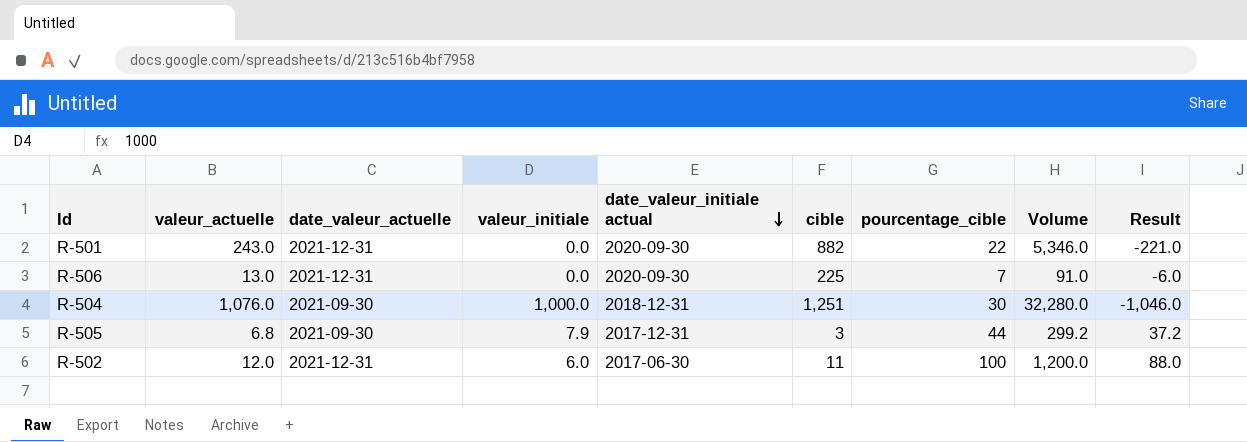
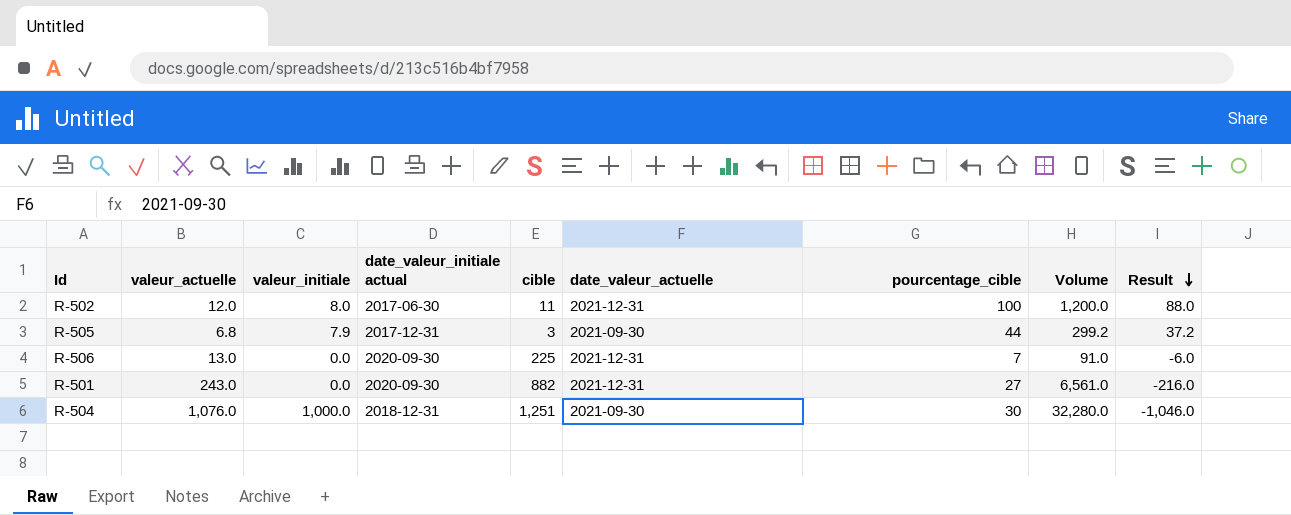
row order: date_valeur_initiale actual descending -> Result descending
column date_valeur_actuelle | position: 3 -> 6
R-502 | valeur_initiale: 6.0 -> 8.0
R-501 | pourcentage_cible: 22 -> 27
R-501 | Volume: 5,346.0 -> 6,561.0
R-501 | Result: -221.0 -> -216.0

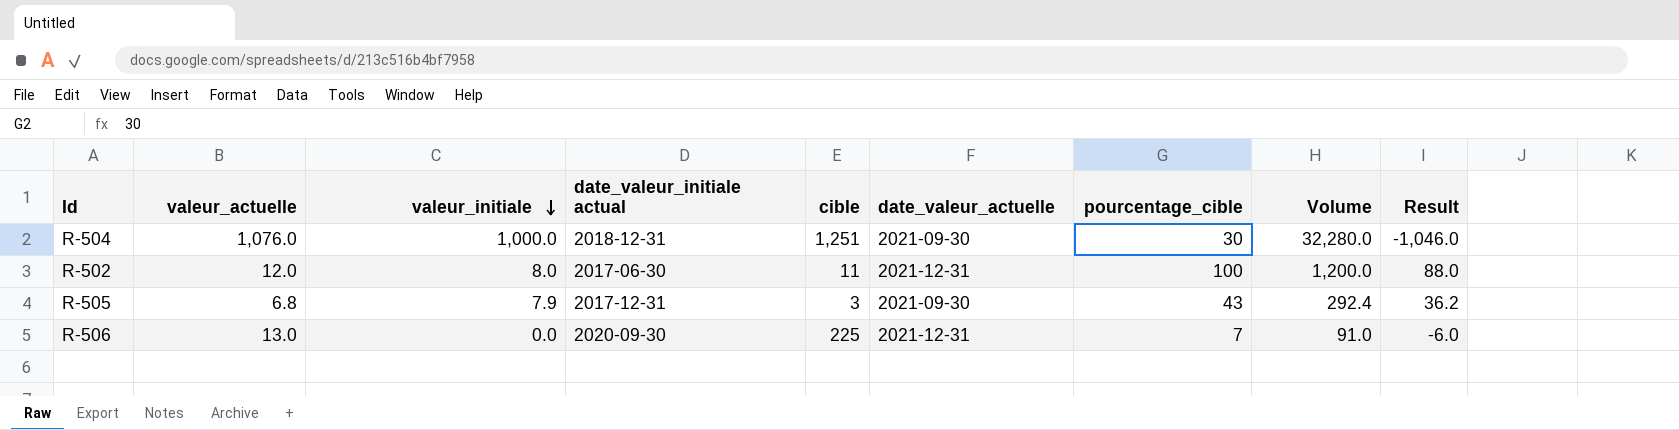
row order: Result descending -> valeur_initiale descending
row R-501: 243.0 | 0.0 | 2020-09-30 | 882 | 2021-12-31 | 27 | 6,561.0 | -216.0 -> none
R-505 | pourcentage_cible: 44 -> 43
R-505 | Volume: 299.2 -> 292.4
R-505 | Result: 37.2 -> 36.2

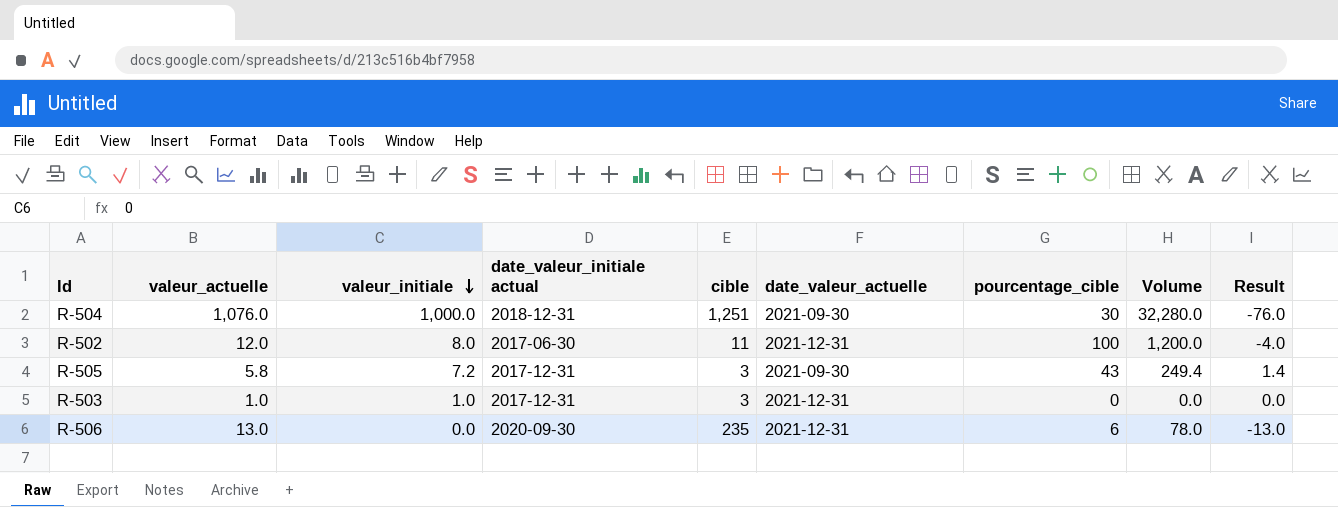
column Result | formula: [pourcentage_cible] - [valeur_actuelle] -> [valeur_initiale] - [valeur_actuelle]
R-505 | valeur_actuelle: 6.8 -> 5.8
R-505 | valeur_initiale: 7.9 -> 7.2
R-505 | Volume: 292.4 -> 249.4
row R-503: none -> 1.0 | 1.0 | 2017-12-31 | 3 | 2021-12-31 | 0 | 0.0 | 0.0
R-506 | cible: 225 -> 235
R-506 | pourcentage_cible: 7 -> 6
R-506 | Volume: 91.0 -> 78.0

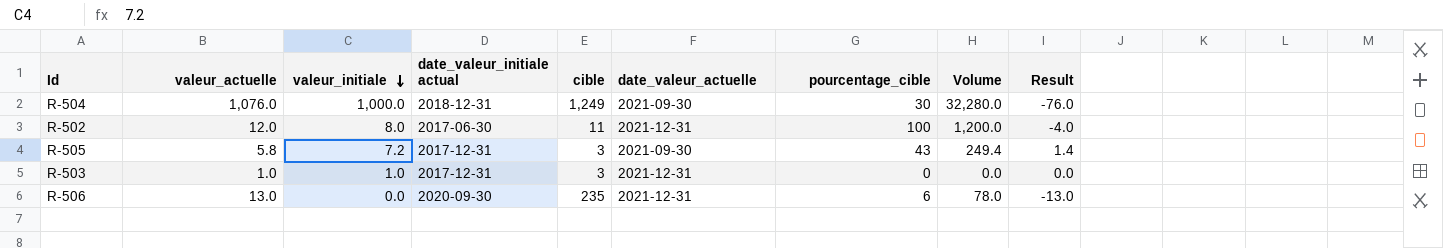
R-504 | cible: 1,251 -> 1,249

